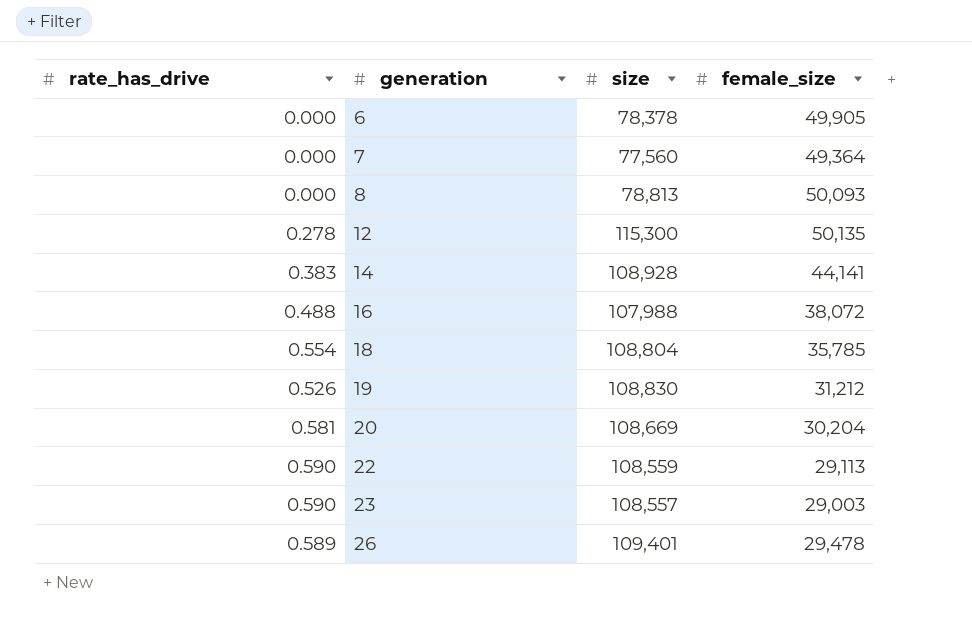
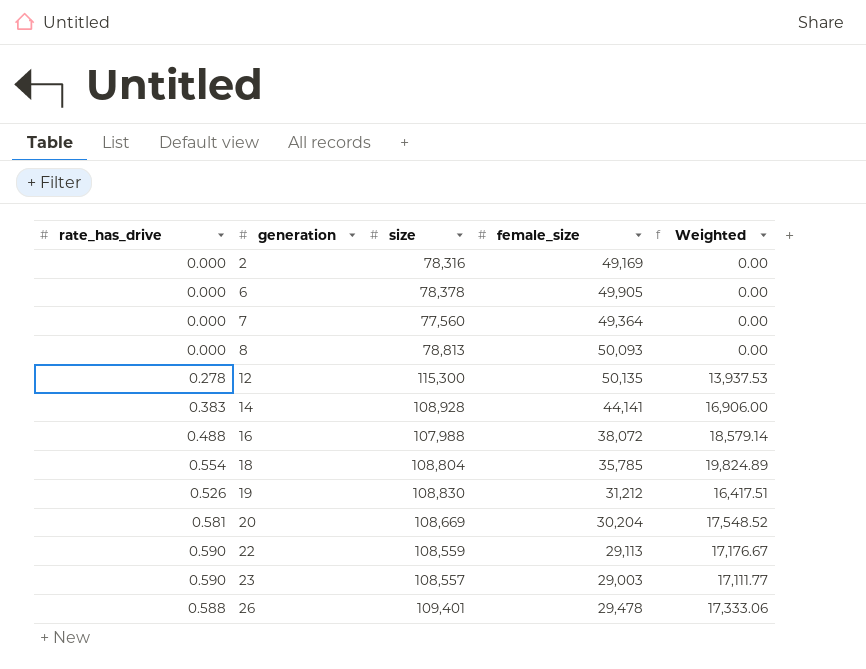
column Weighted | formula: none -> [rate_has_drive] * [female_size]
row 2: none -> 0.000 | 78,316 | 49,169 | 0.00
26 | rate_has_drive: 0.589 -> 0.588

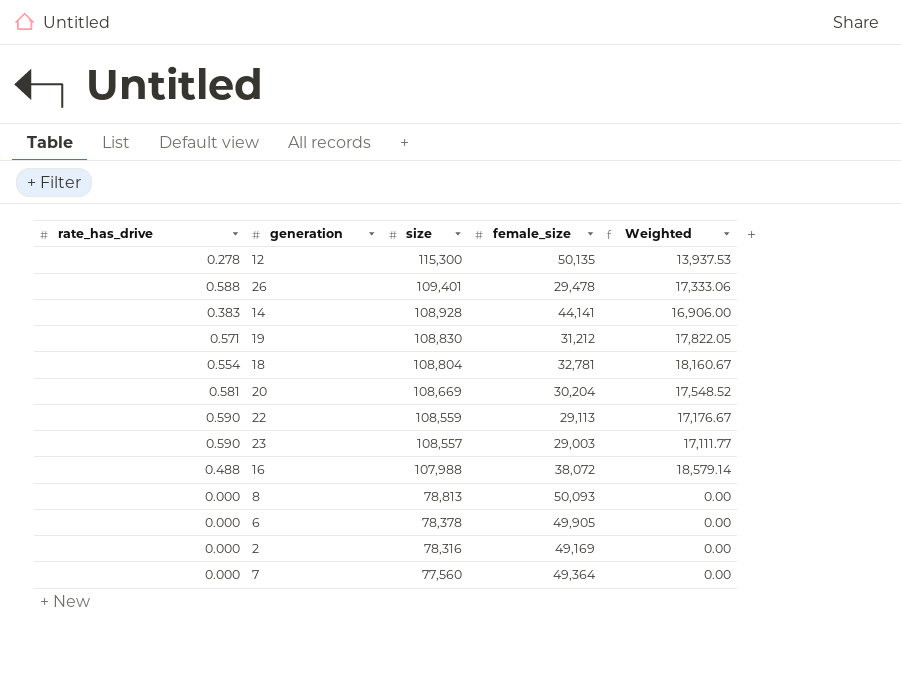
row order: generation ascending -> size descending
19 | rate_has_drive: 0.526 -> 0.571
19 | Weighted: 16,417.51 -> 17,822.05
18 | female_size: 35,785 -> 32,781
18 | Weighted: 19,824.89 -> 18,160.67

